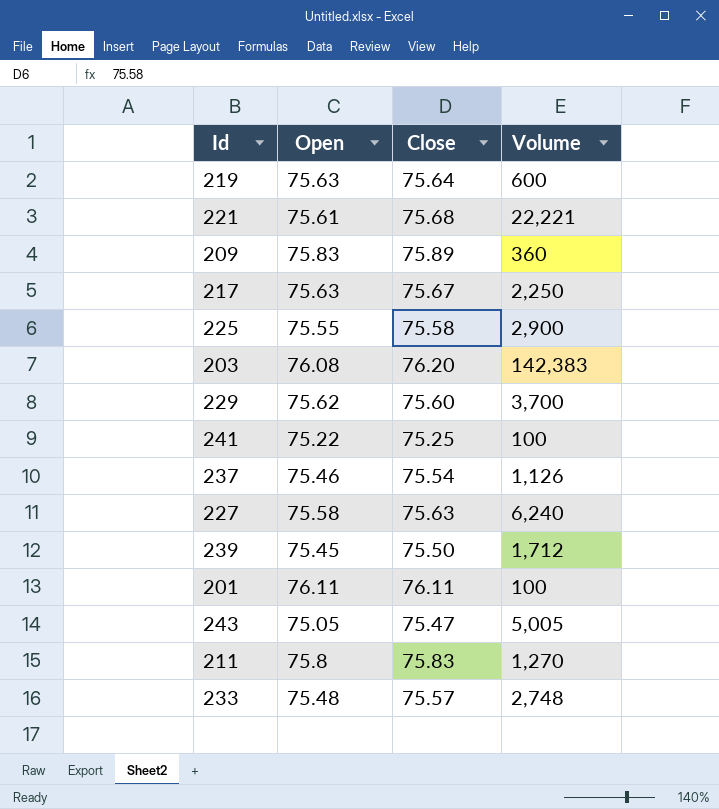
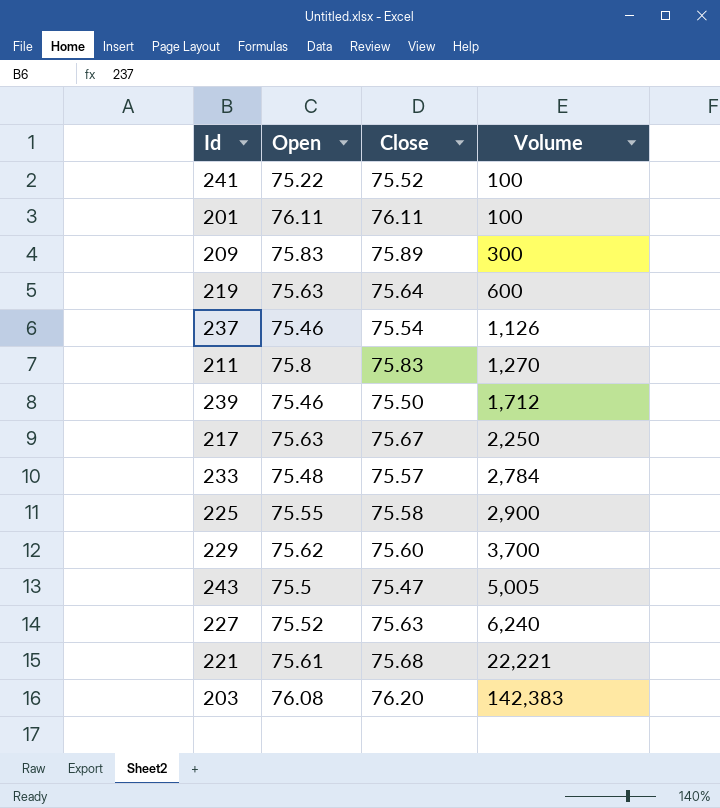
row order: none -> Volume ascending
241 | Close: 75.25 -> 75.52
209 | Volume: 360 -> 300
239 | Open: 75.45 -> 75.46
233 | Volume: 2,748 -> 2,784
243 | Open: 75.05 -> 75.5
227 | Open: 75.58 -> 75.52

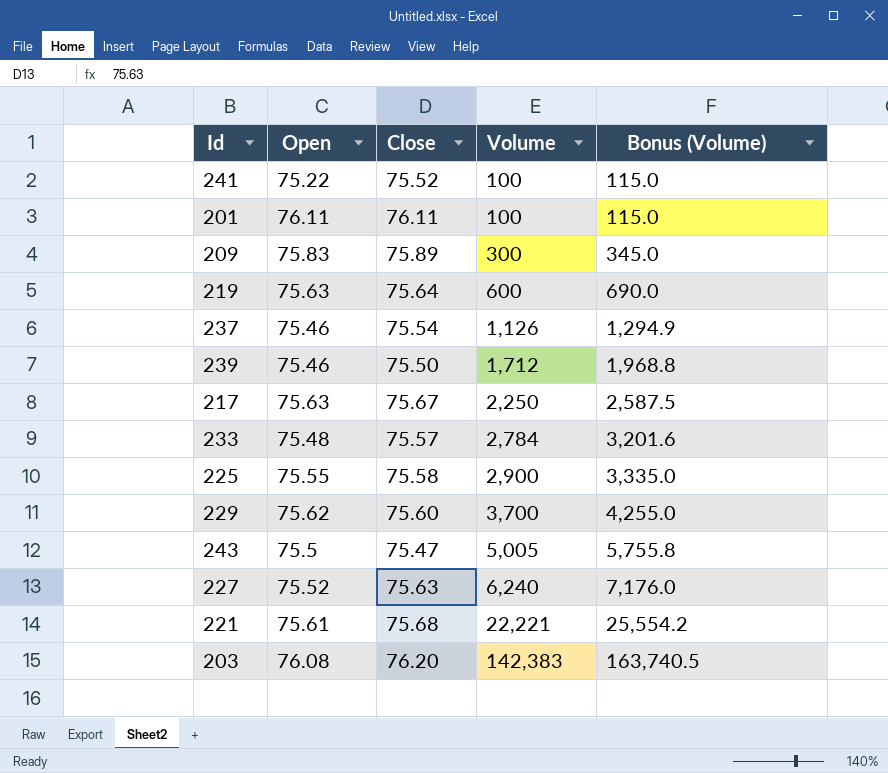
column Bonus (Volume) | formula: none -> [Volume] * 1.15
row 211: 75.8 | 75.83 | 1,270 -> none

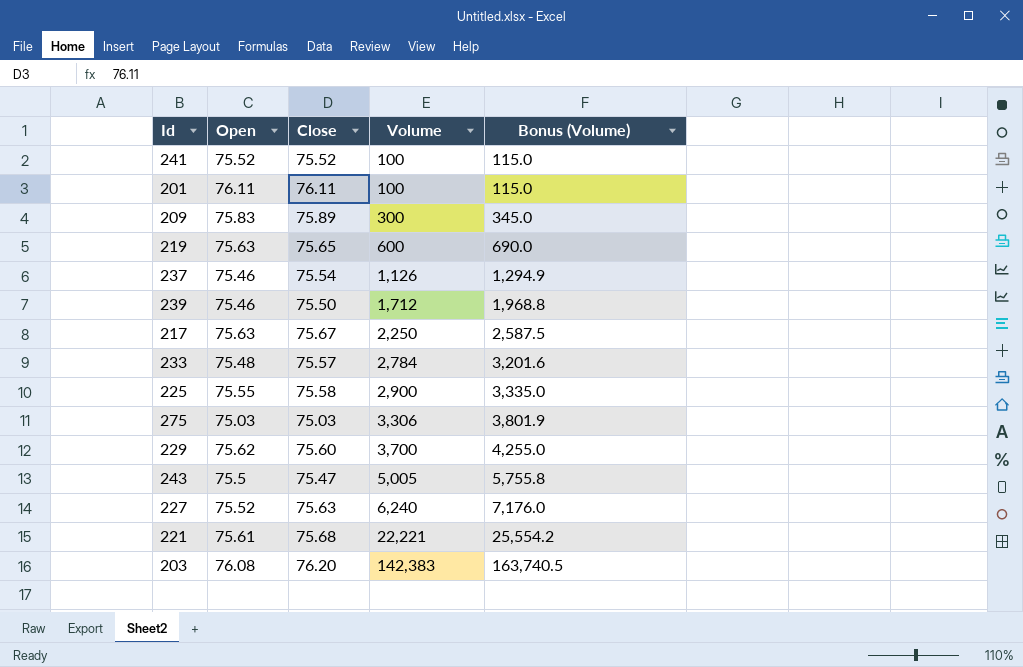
241 | Open: 75.22 -> 75.52
219 | Close: 75.64 -> 75.65
row 275: none -> 75.03 | 75.03 | 3,306 | 3,801.9

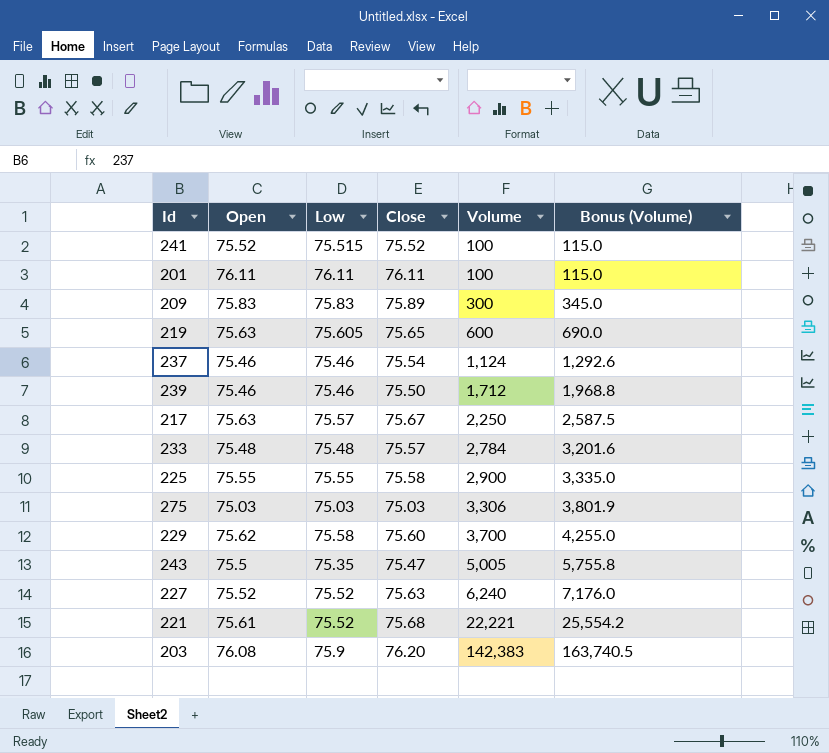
column Low | position: none -> 3
237 | Volume: 1,126 -> 1,124
237 | Bonus (Volume): 1,294.9 -> 1,292.6

